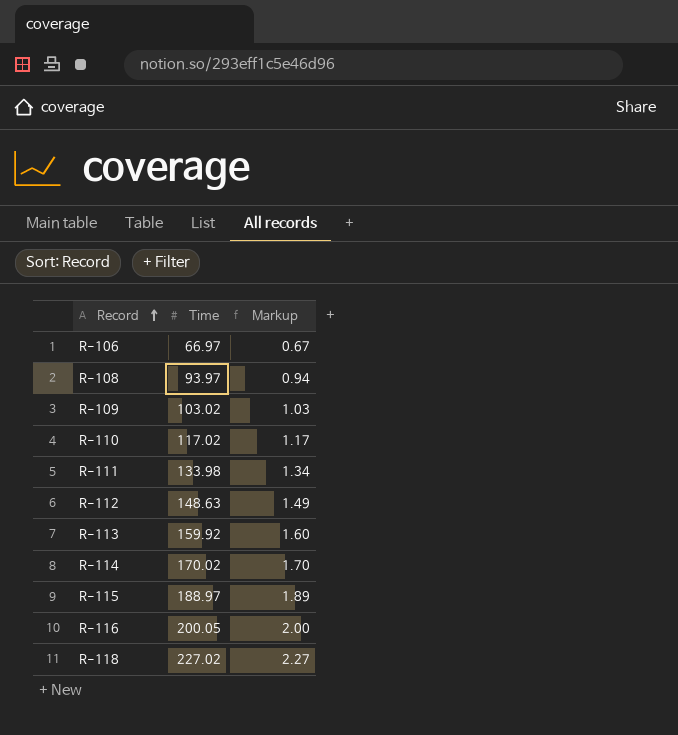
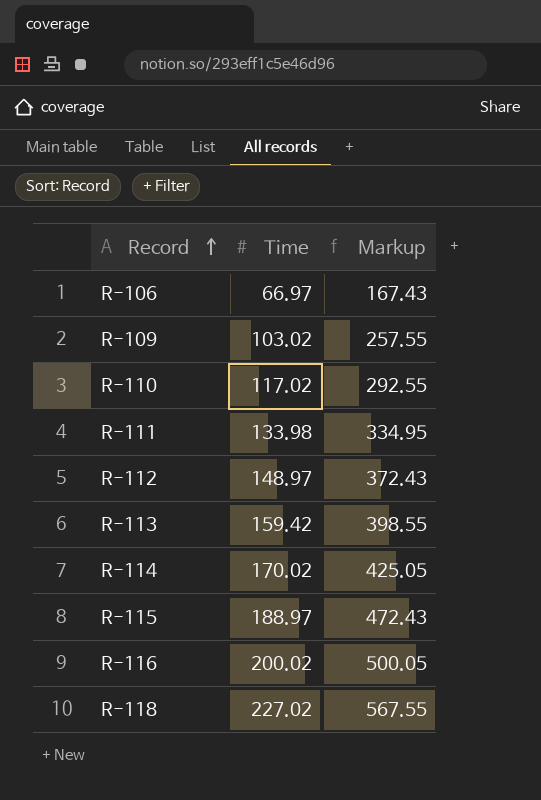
column Markup | formula: [Time] * 0.01 -> [Time] * 2.5
row R-108: 93.97 | 0.94 -> none
R-112 | Time: 148.63 -> 148.97
R-113 | Time: 159.92 -> 159.42
R-116 | Time: 200.05 -> 200.02

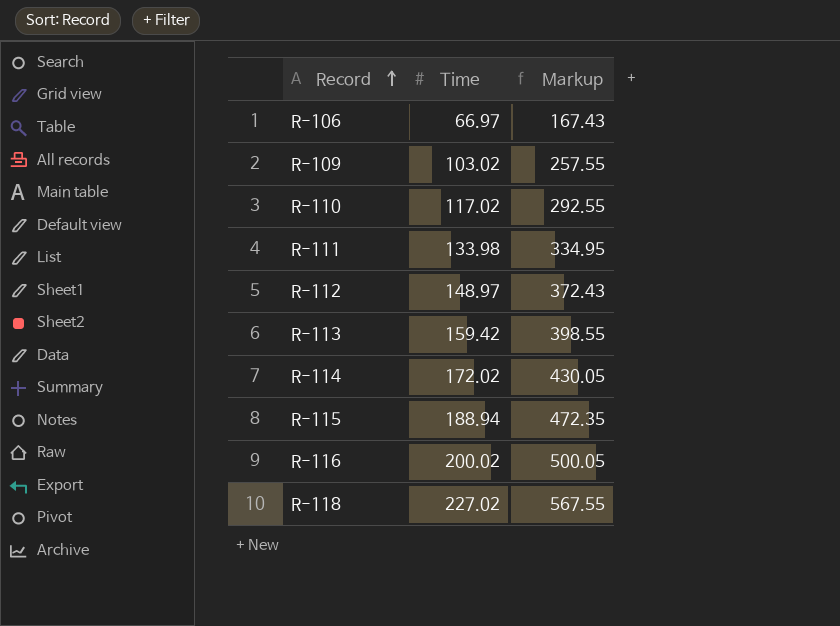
R-114 | Time: 170.02 -> 172.02
R-114 | Markup: 425.05 -> 430.05
R-115 | Time: 188.97 -> 188.94
R-115 | Markup: 472.43 -> 472.35

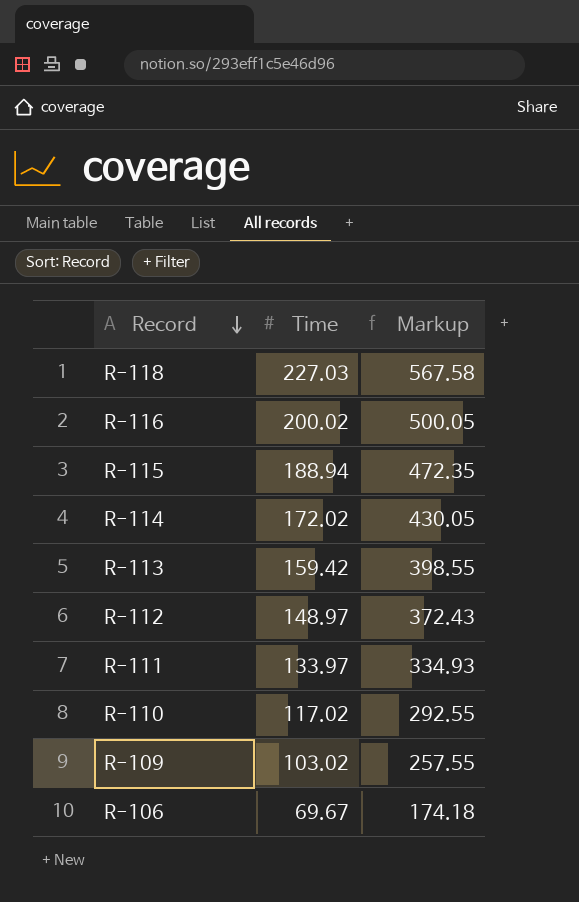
row order: Record ascending -> Record descending
R-118 | Time: 227.02 -> 227.03
R-118 | Markup: 567.55 -> 567.58
R-111 | Time: 133.98 -> 133.97
R-111 | Markup: 334.95 -> 334.93
R-106 | Time: 66.97 -> 69.67
R-106 | Markup: 167.43 -> 174.18

